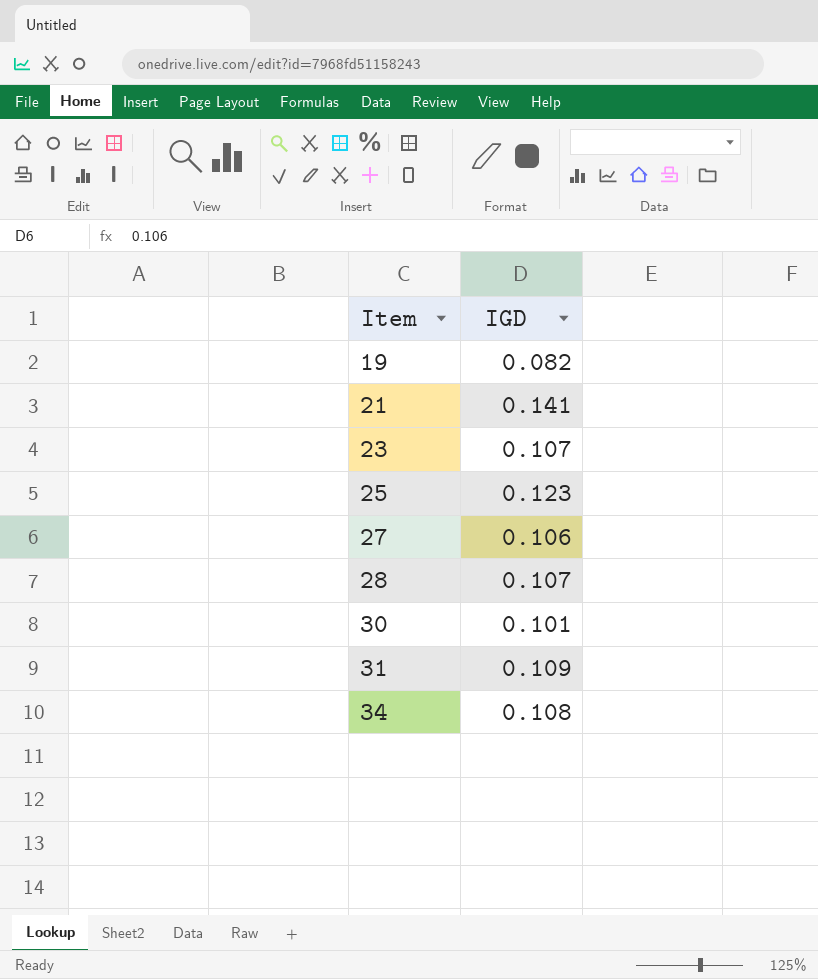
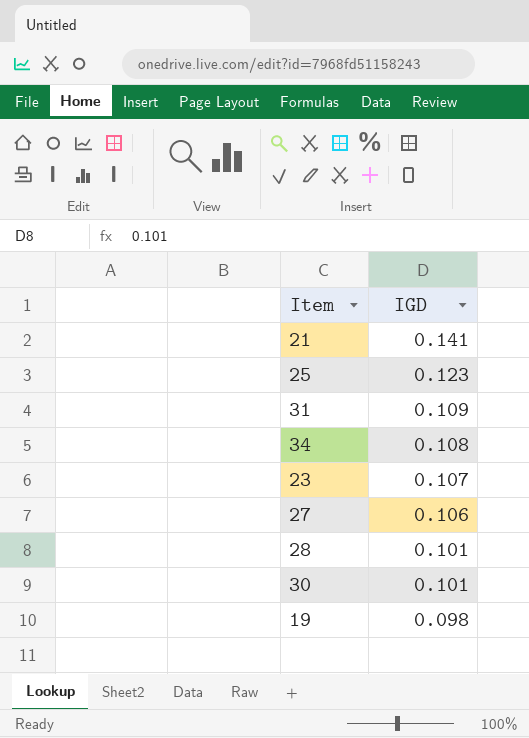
row order: Item ascending -> IGD descending
28 | IGD: 0.107 -> 0.101
19 | IGD: 0.082 -> 0.098

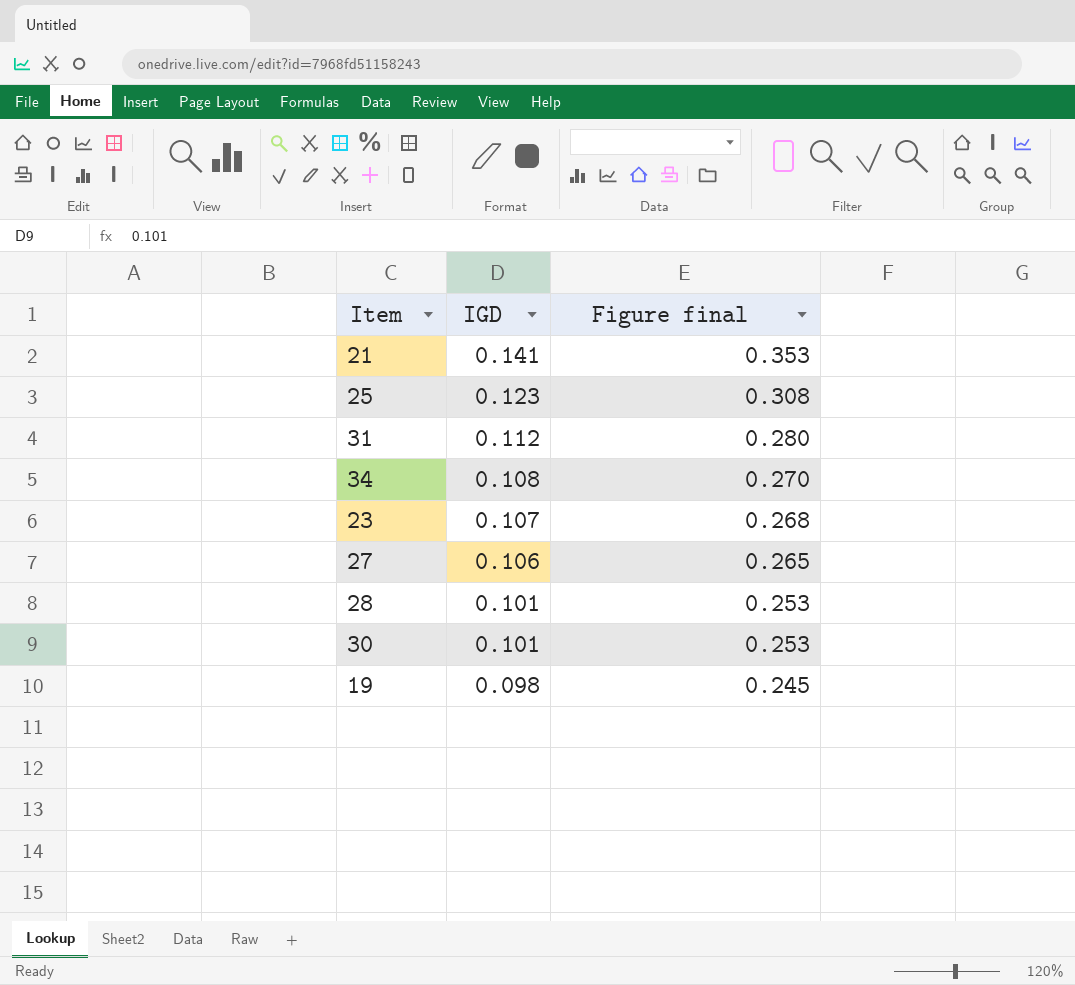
column Figure final | formula: none -> [IGD] * 2.5
31 | IGD: 0.109 -> 0.112

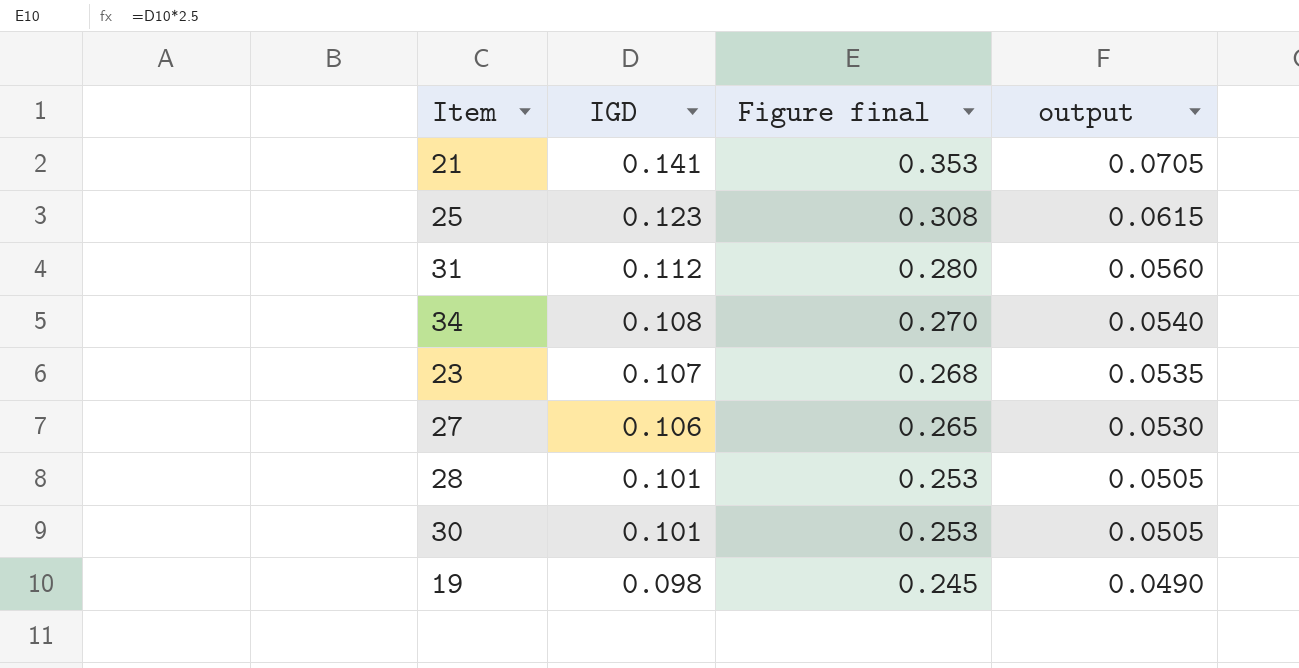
column output | formula: none -> [IGD] * 0.5

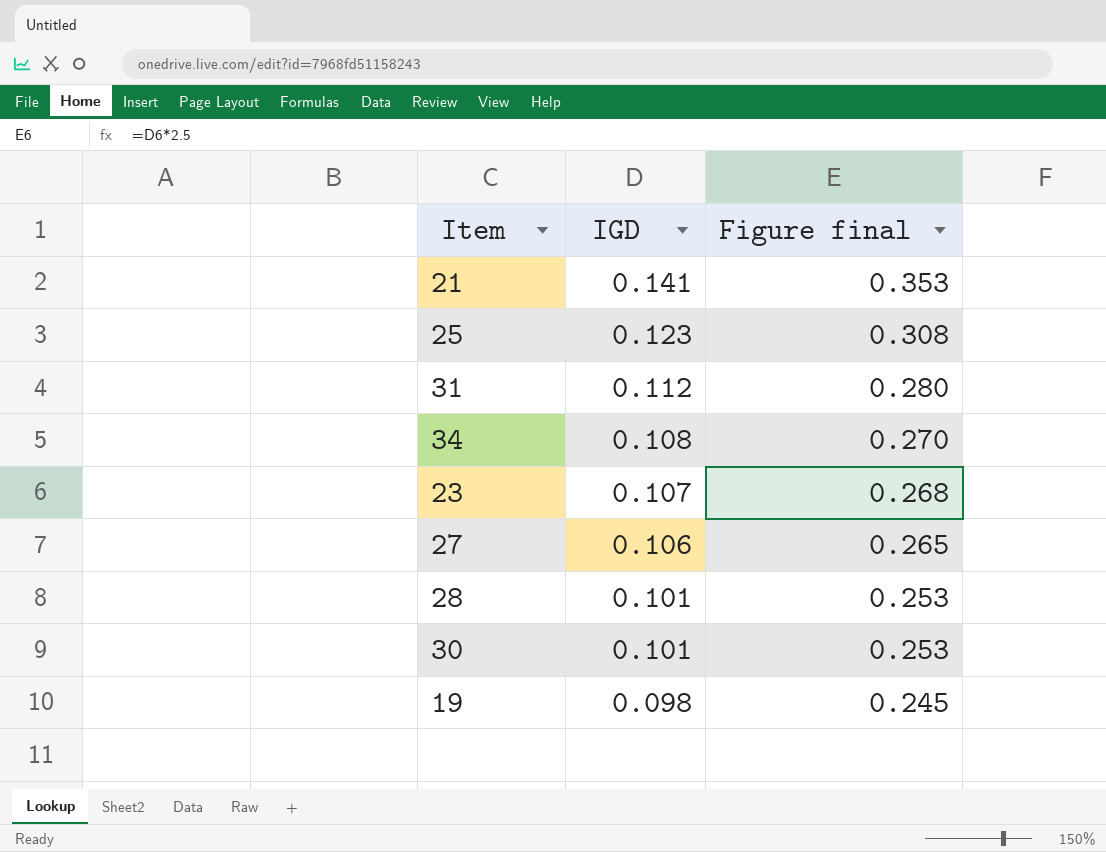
column output | formula: [IGD] * 0.5 -> none

